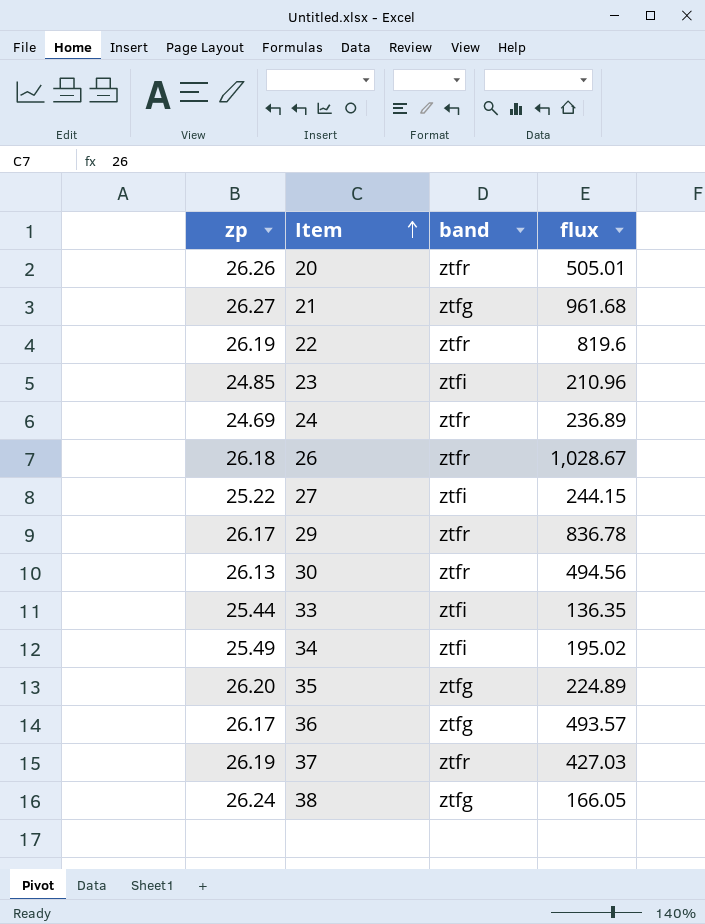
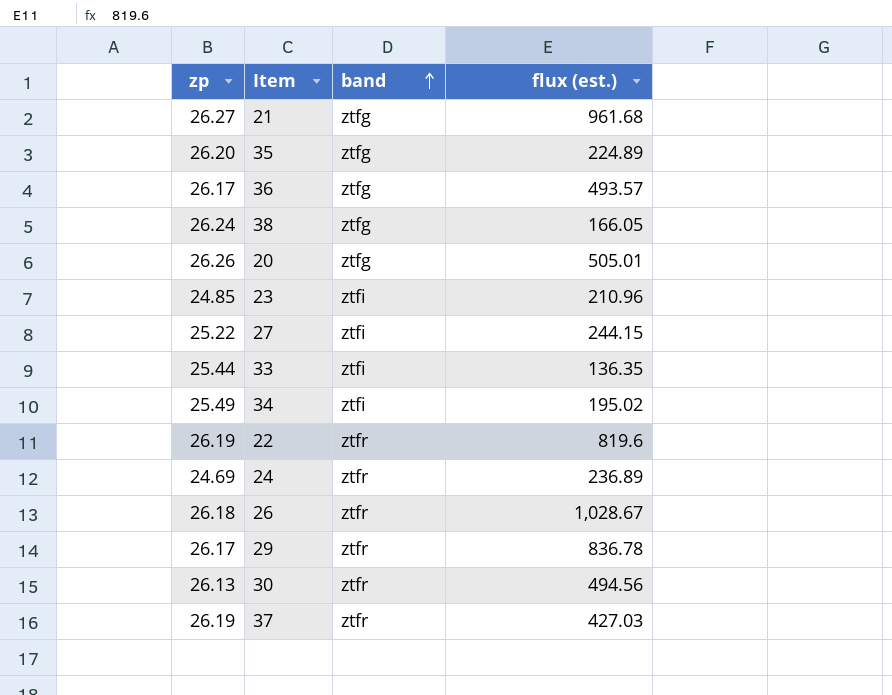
row order: Item ascending -> band ascending
column name: flux -> flux (est.)
20 | band: ztfr -> ztfg

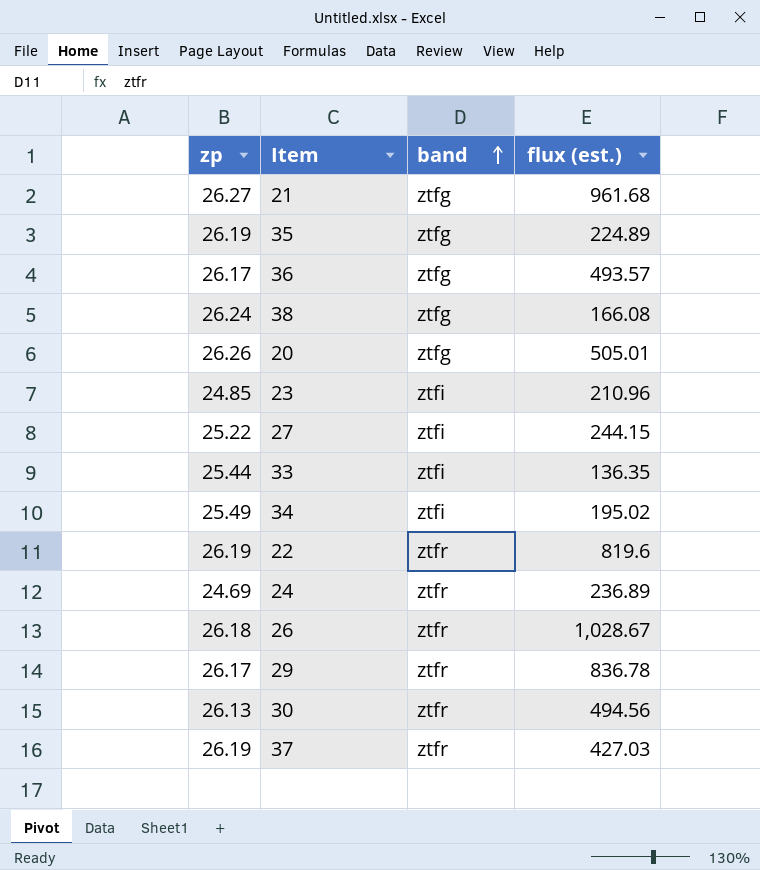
35 | zp: 26.20 -> 26.19
38 | flux (est.): 166.05 -> 166.08

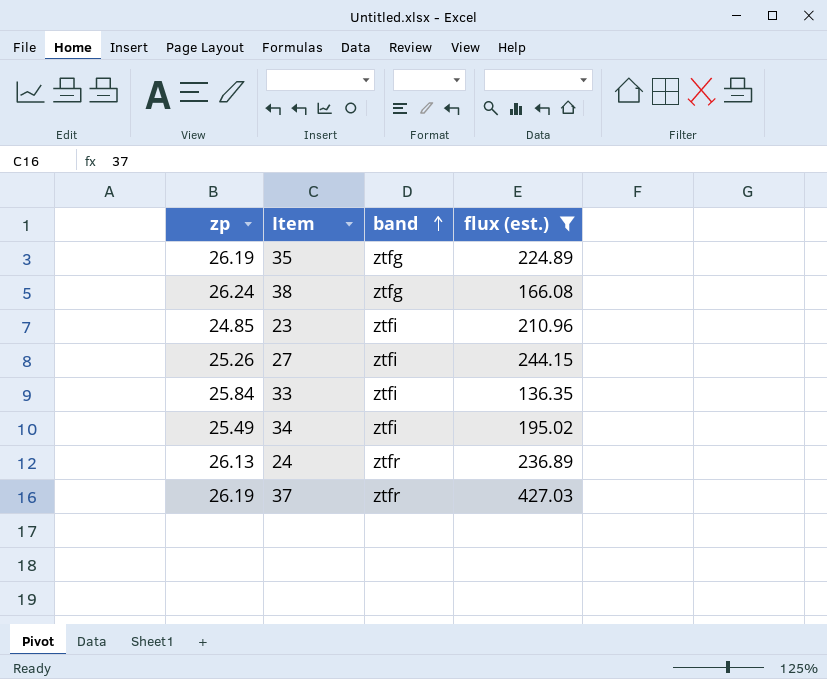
filter: none -> flux (est.) <= 427.03
27 | zp: 25.22 -> 25.26
33 | zp: 25.44 -> 25.84
24 | zp: 24.69 -> 26.13

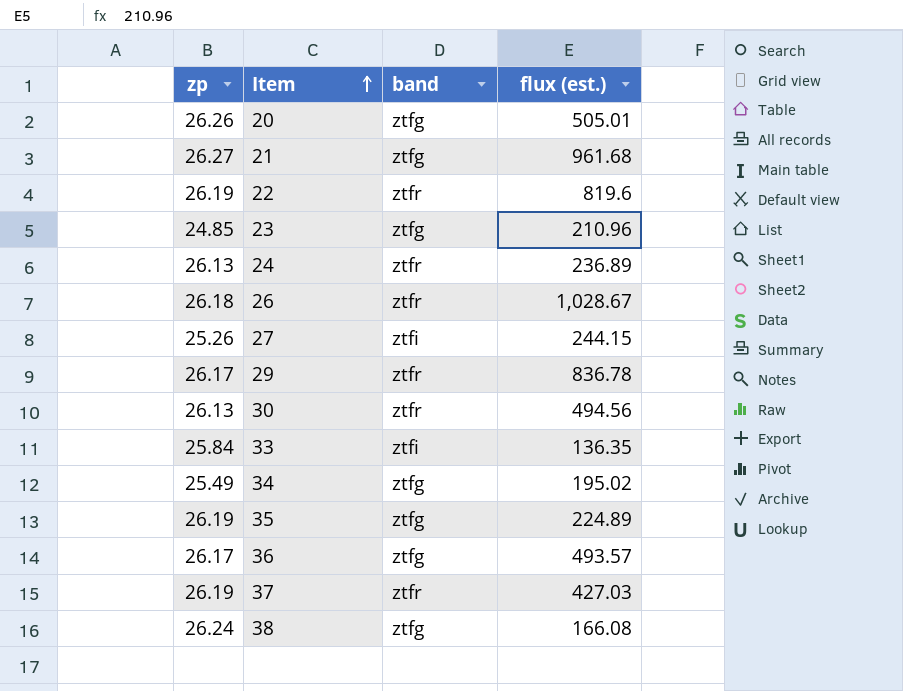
filter: flux (est.) <= 427.03 -> none
row order: band ascending -> Item ascending
23 | band: ztfi -> ztfg
34 | band: ztfi -> ztfg

